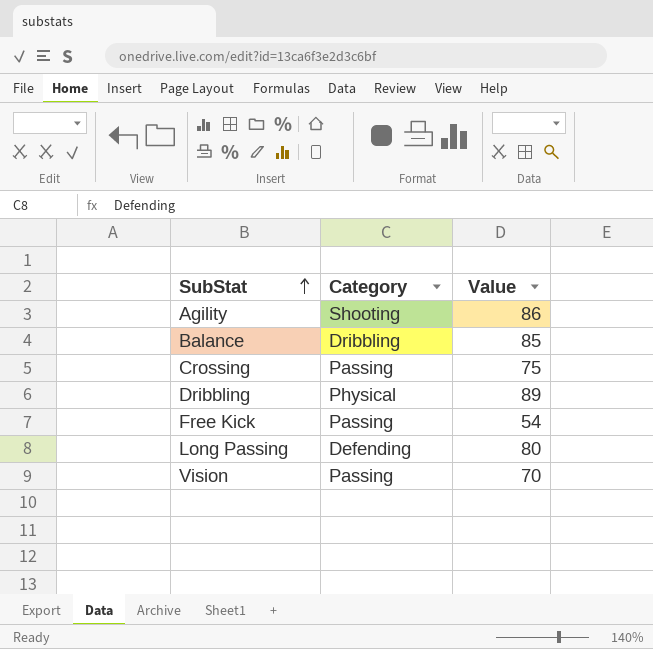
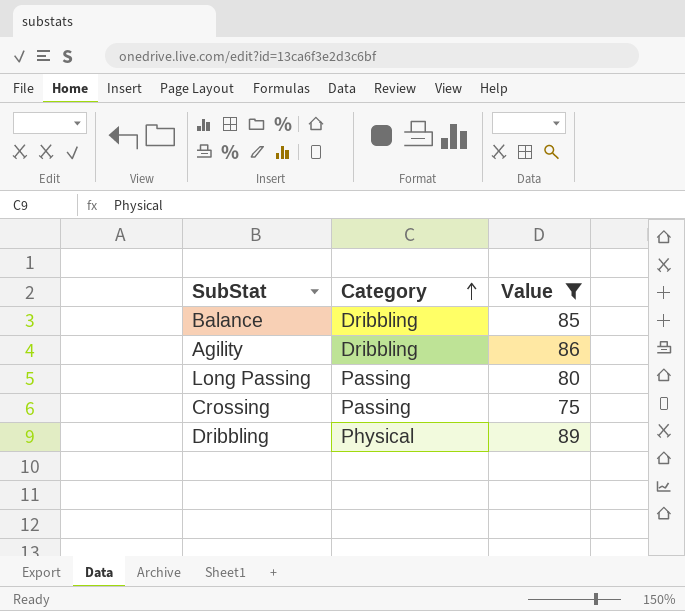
filter: none -> Value >= 75
row order: SubStat ascending -> Category ascending
Agility | Category: Shooting -> Dribbling
Long Passing | Category: Defending -> Passing

